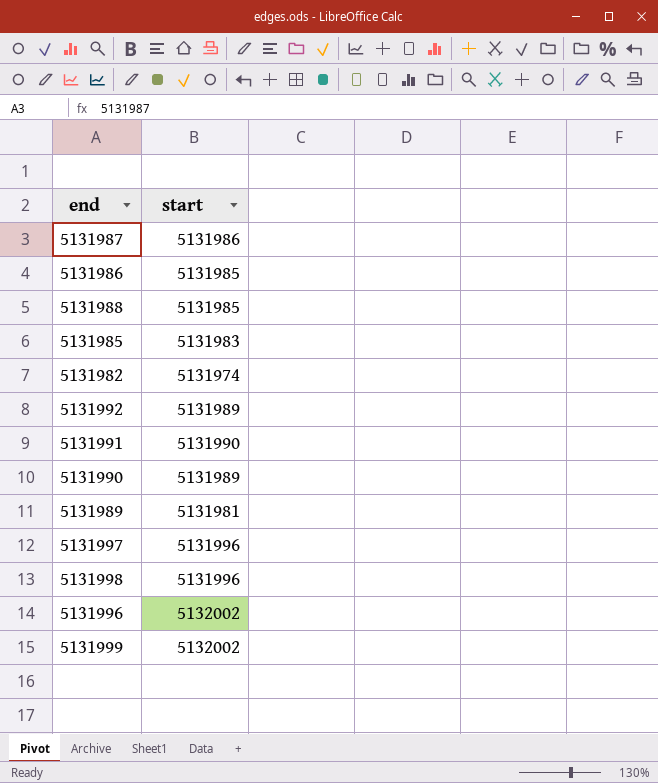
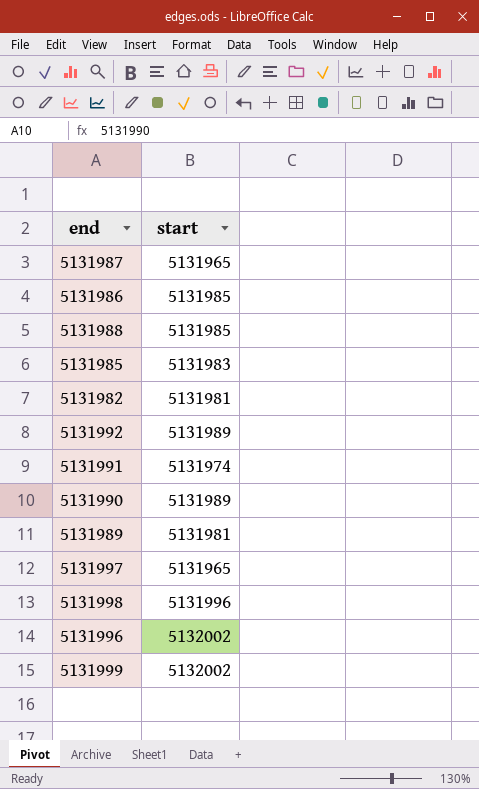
5131987 | start: 5131986 -> 5131965
5131982 | start: 5131974 -> 5131981
5131991 | start: 5131990 -> 5131974
5131997 | start: 5131996 -> 5131965

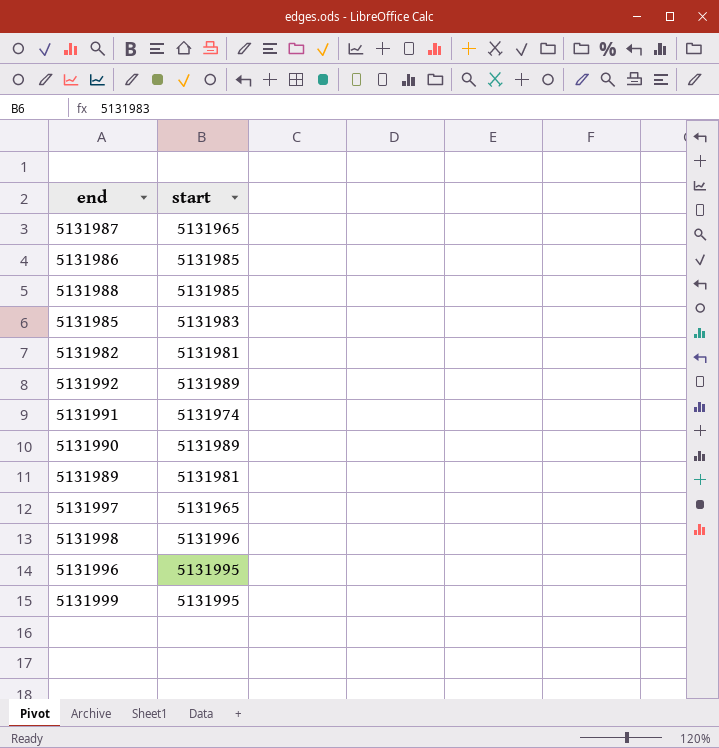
5131996 | start: 5132002 -> 5131995
5131999 | start: 5132002 -> 5131995

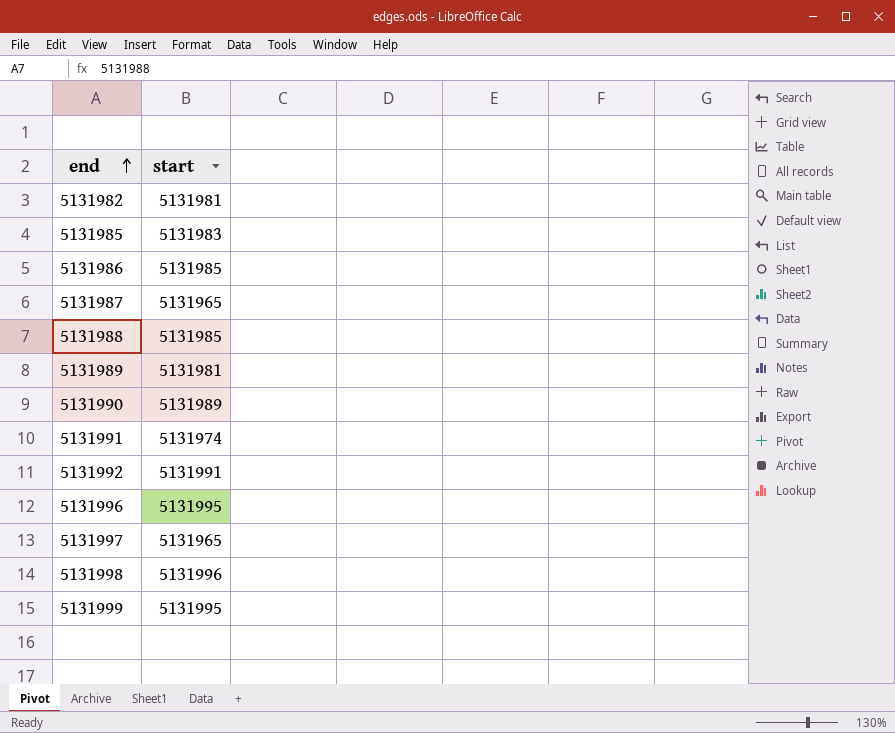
row order: none -> end ascending
5131992 | start: 5131989 -> 5131991

